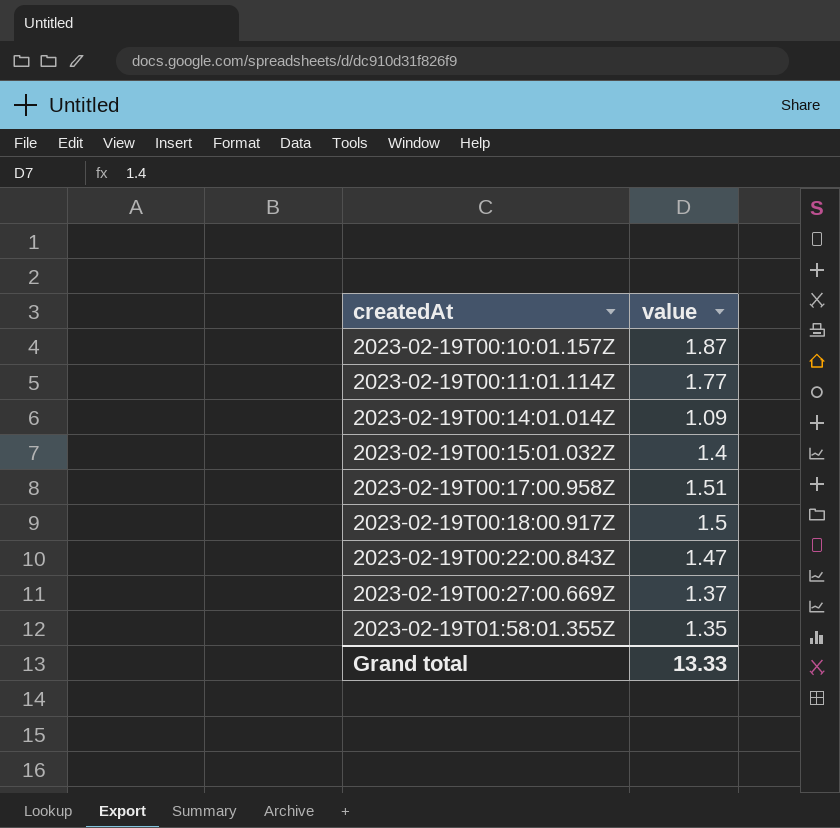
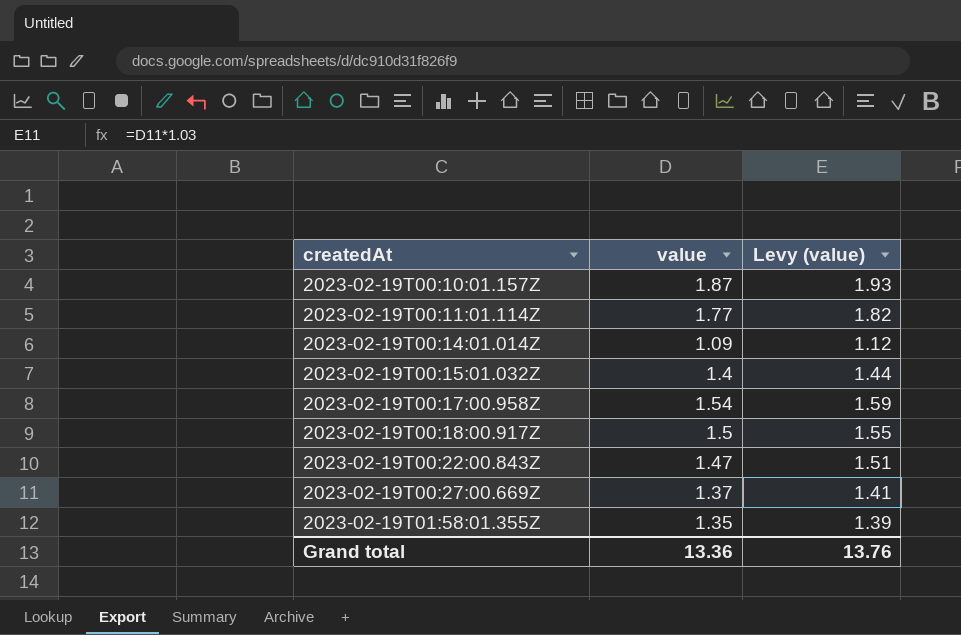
column Levy (value) | formula: none -> [value] * 1.03
2023-02-19T00:17:00.958Z | value: 1.51 -> 1.54
Grand total | value: 13.33 -> 13.36

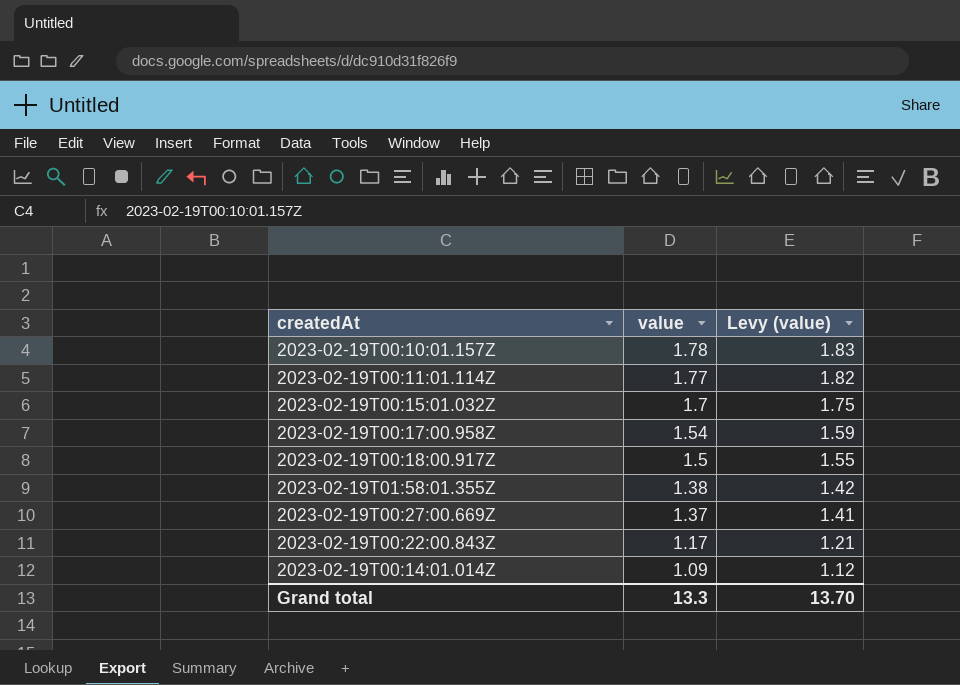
row order: createdAt ascending -> value descending
2023-02-19T00:10:01.157Z | value: 1.87 -> 1.78
2023-02-19T00:10:01.157Z | Levy (value): 1.93 -> 1.83
2023-02-19T00:15:01.032Z | value: 1.4 -> 1.7
2023-02-19T00:15:01.032Z | Levy (value): 1.44 -> 1.75
2023-02-19T01:58:01.355Z | value: 1.35 -> 1.38
2023-02-19T01:58:01.355Z | Levy (value): 1.39 -> 1.42
2023-02-19T00:22:00.843Z | value: 1.47 -> 1.17
2023-02-19T00:22:00.843Z | Levy (value): 1.51 -> 1.21
Grand total | value: 13.36 -> 13.3
Grand total | Levy (value): 13.76 -> 13.70

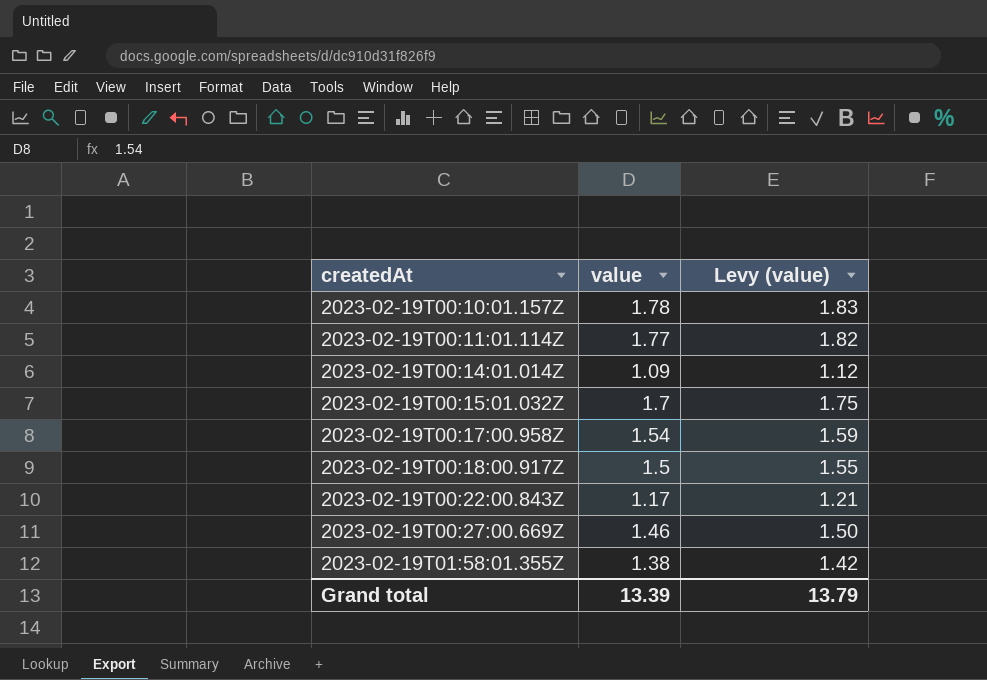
row order: value descending -> createdAt ascending
2023-02-19T00:27:00.669Z | value: 1.37 -> 1.46
2023-02-19T00:27:00.669Z | Levy (value): 1.41 -> 1.50
Grand total | value: 13.3 -> 13.39
Grand total | Levy (value): 13.70 -> 13.79

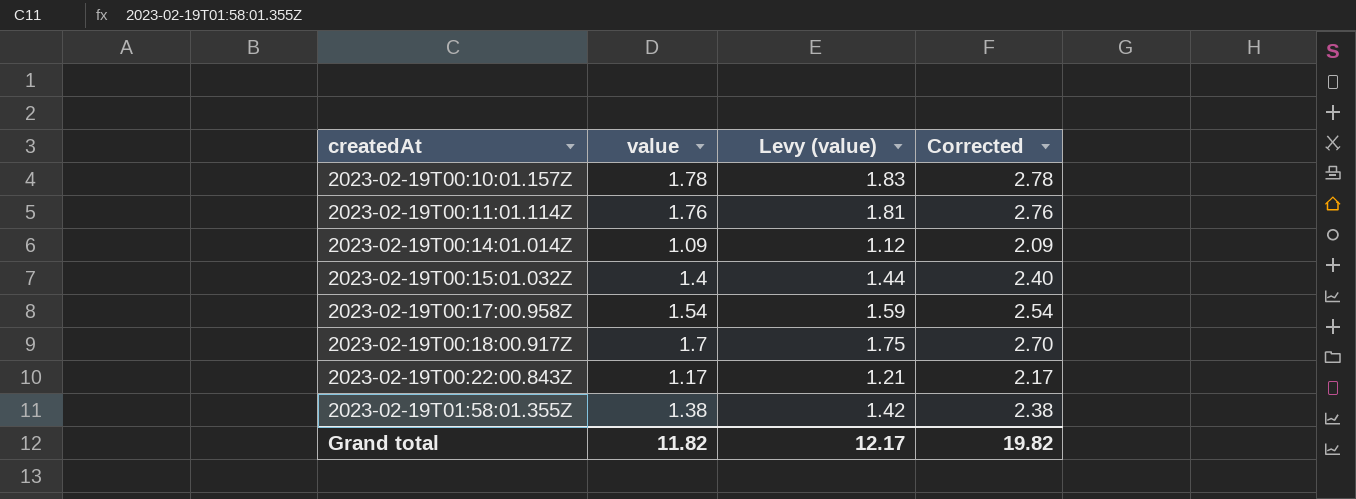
column Corrected | formula: none -> [value] + 1
row 2023-02-19T00:27:00.669Z: 1.46 | 1.50 -> none
2023-02-19T00:11:01.114Z | value: 1.77 -> 1.76
2023-02-19T00:11:01.114Z | Levy (value): 1.82 -> 1.81
2023-02-19T00:15:01.032Z | value: 1.7 -> 1.4
2023-02-19T00:15:01.032Z | Levy (value): 1.75 -> 1.44
2023-02-19T00:18:00.917Z | value: 1.5 -> 1.7
2023-02-19T00:18:00.917Z | Levy (value): 1.55 -> 1.75
Grand total | value: 13.39 -> 11.82
Grand total | Levy (value): 13.79 -> 12.17

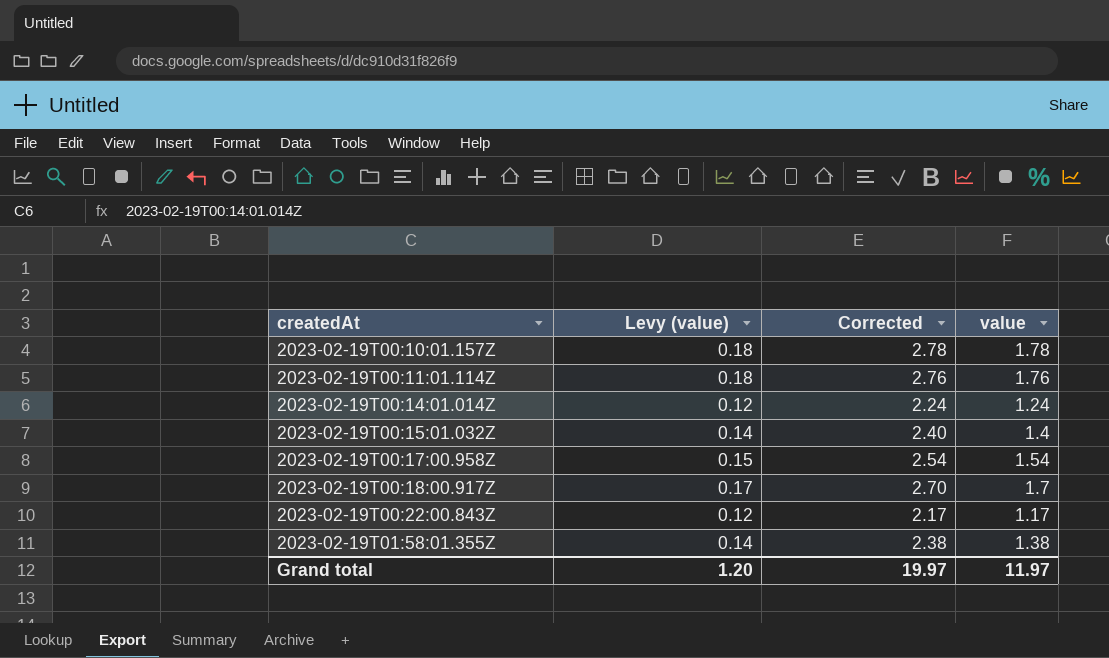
column Levy (value) | formula: [value] * 1.03 -> [value] * 0.1
column value | position: 2 -> 4
2023-02-19T00:14:01.014Z | Corrected: 2.09 -> 2.24
2023-02-19T00:14:01.014Z | value: 1.09 -> 1.24
Grand total | Levy (value): 12.17 -> 1.20
Grand total | Corrected: 19.82 -> 19.97
Grand total | value: 11.82 -> 11.97

